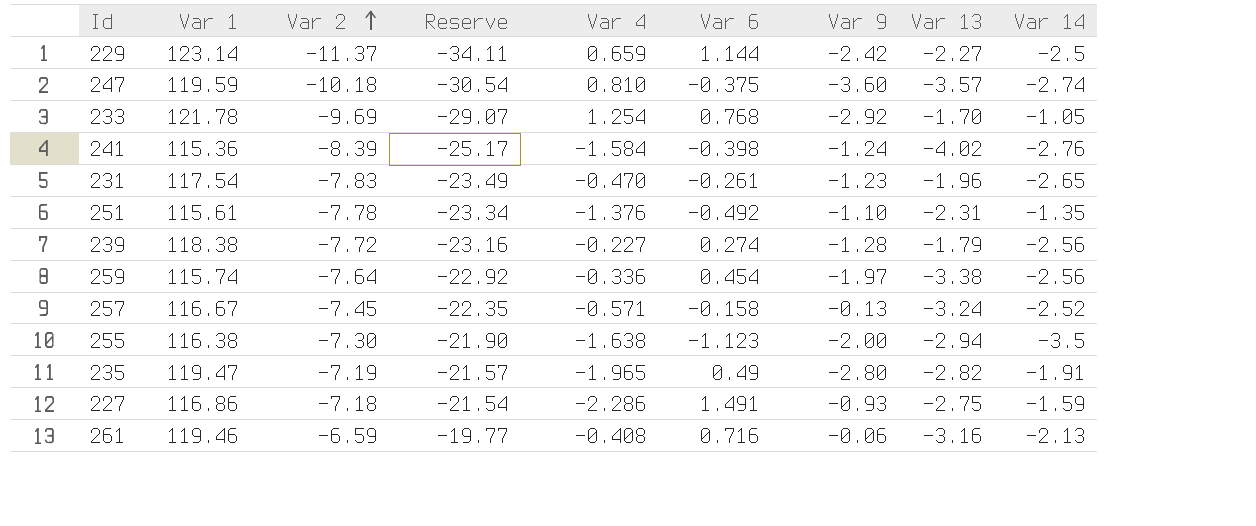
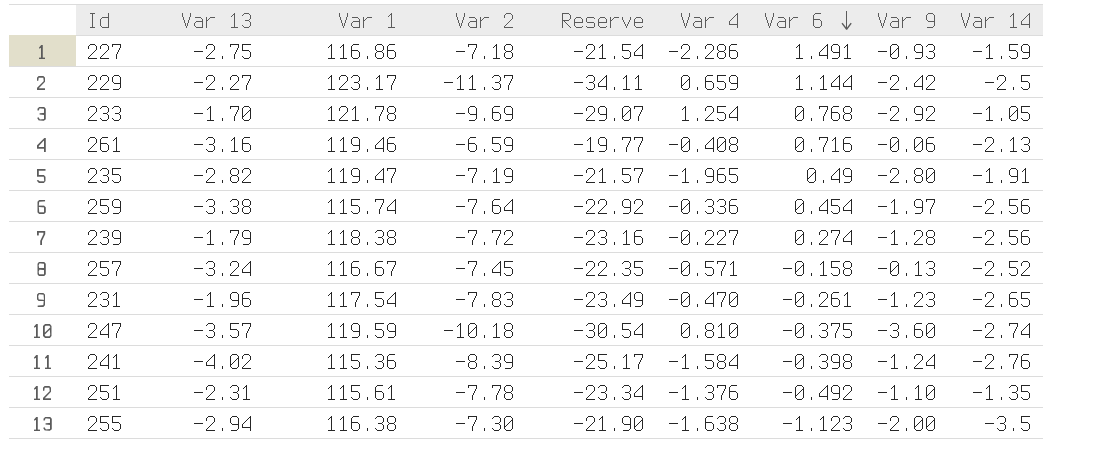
row order: Var 2 ascending -> Var 6 descending
column Var 13 | position: 8 -> 2
229 | Var 1: 123.14 -> 123.17

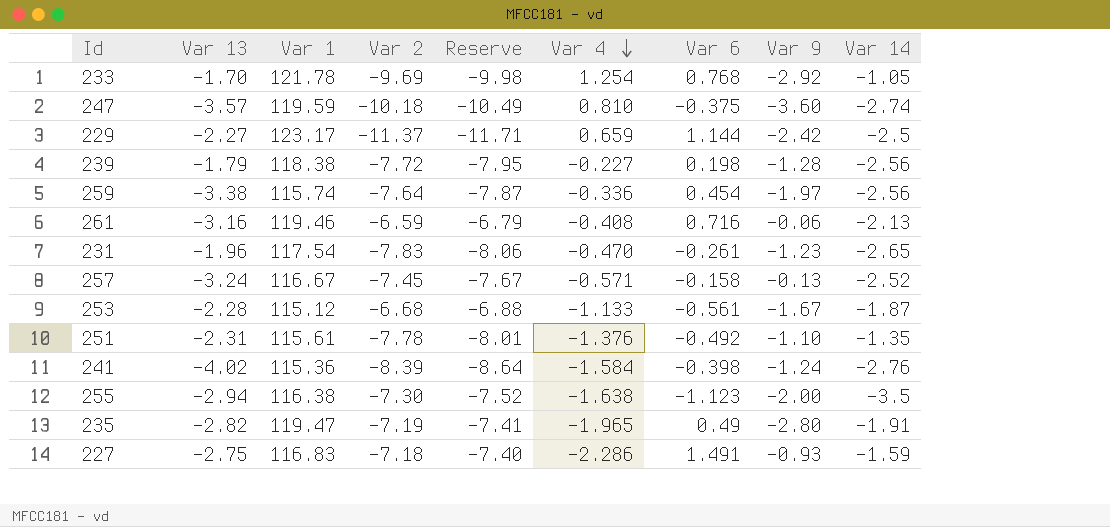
row order: Var 6 descending -> Var 4 descending
column Reserve | formula: [Var 2] * 3 -> [Var 2] * 1.03
239 | Var 6: 0.274 -> 0.198
row 253: none -> -2.28 | 115.12 | -6.68 | -6.88 | -1.133 | -0.561 | -1.67 | -1.87
227 | Var 1: 116.86 -> 116.83

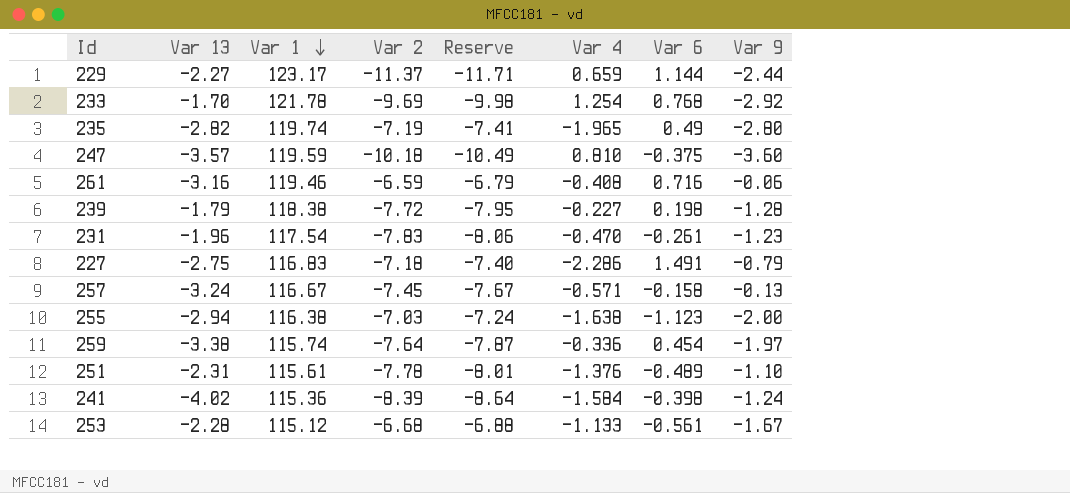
row order: Var 4 descending -> Var 1 descending
column Var 14 | position: 9 -> none
229 | Var 9: -2.42 -> -2.44
235 | Var 1: 119.47 -> 119.74
227 | Var 9: -0.93 -> -0.79
255 | Var 2: -7.30 -> -7.03
255 | Reserve: -7.52 -> -7.24
251 | Var 6: -0.492 -> -0.489

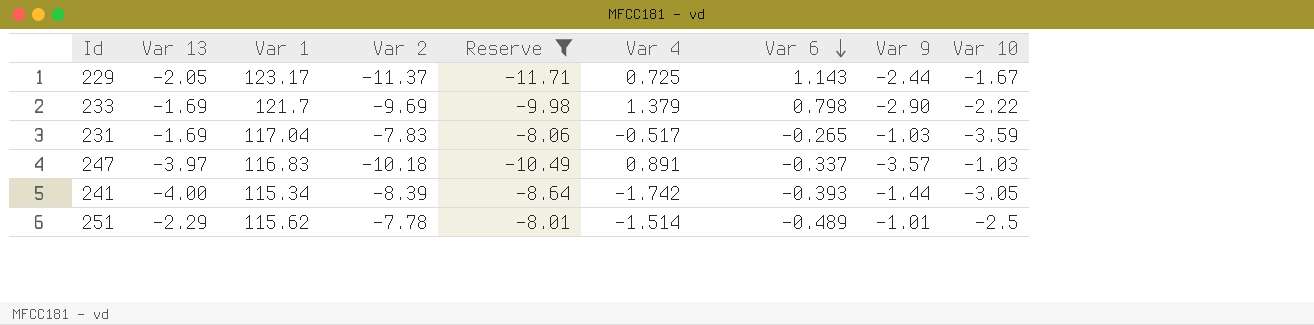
filter: none -> Reserve <= -8.01
row order: Var 1 descending -> Var 6 descending
column Var 10 | position: none -> 9
229 | Var 13: -2.27 -> -2.05
229 | Var 4: 0.659 -> 0.725
229 | Var 6: 1.144 -> 1.143
233 | Var 13: -1.70 -> -1.69
233 | Var 1: 121.78 -> 121.7
233 | Var 4: 1.254 -> 1.379
233 | Var 6: 0.768 -> 0.798
233 | Var 9: -2.92 -> -2.90
231 | Var 13: -1.96 -> -1.69
231 | Var 1: 117.54 -> 117.04
231 | Var 4: -0.470 -> -0.517
231 | Var 6: -0.261 -> -0.265
231 | Var 9: -1.23 -> -1.03
247 | Var 13: -3.57 -> -3.97
247 | Var 1: 119.59 -> 116.83
247 | Var 4: 0.810 -> 0.891
247 | Var 6: -0.375 -> -0.337
247 | Var 9: -3.60 -> -3.57
241 | Var 13: -4.02 -> -4.00
241 | Var 1: 115.36 -> 115.34
241 | Var 4: -1.584 -> -1.742
241 | Var 6: -0.398 -> -0.393
241 | Var 9: -1.24 -> -1.44
251 | Var 13: -2.31 -> -2.29
251 | Var 1: 115.61 -> 115.62
251 | Var 4: -1.376 -> -1.514
251 | Var 9: -1.10 -> -1.01

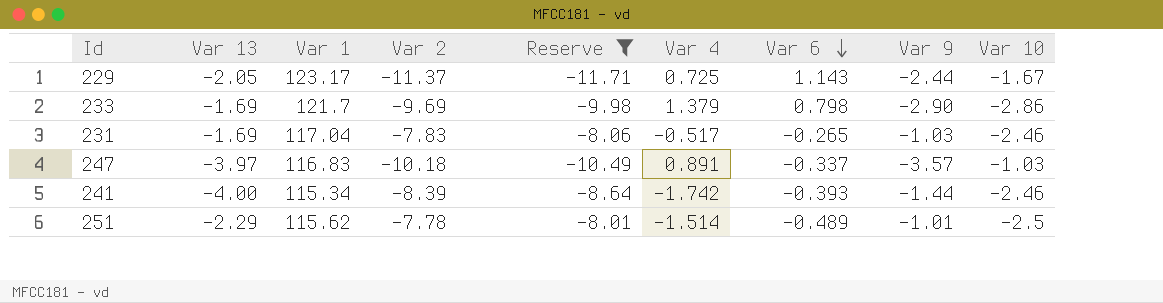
233 | Var 10: -2.22 -> -2.86
231 | Var 10: -3.59 -> -2.46
241 | Var 10: -3.05 -> -2.46

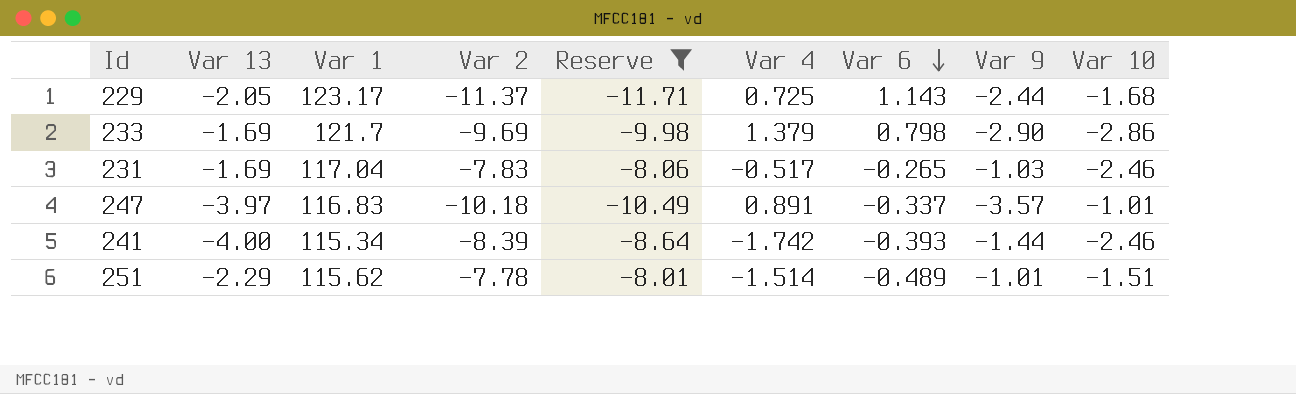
229 | Var 10: -1.67 -> -1.68
247 | Var 10: -1.03 -> -1.01
251 | Var 10: -2.5 -> -1.51

